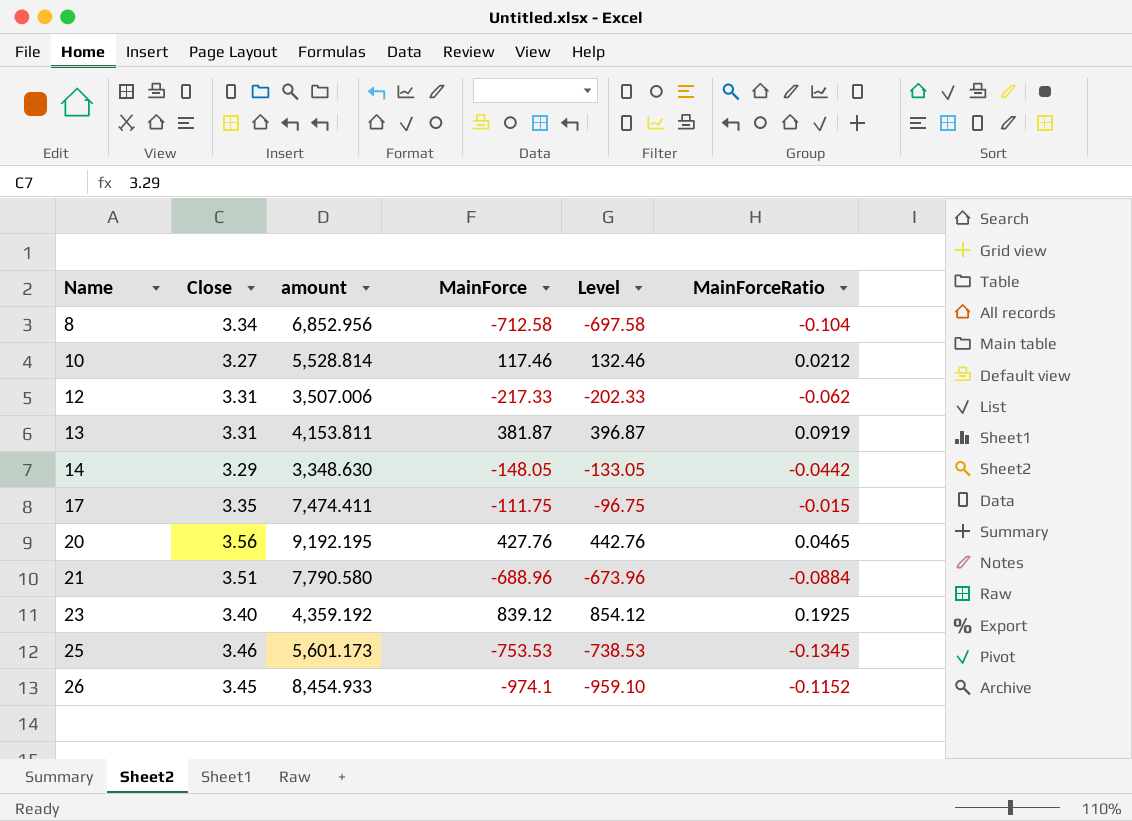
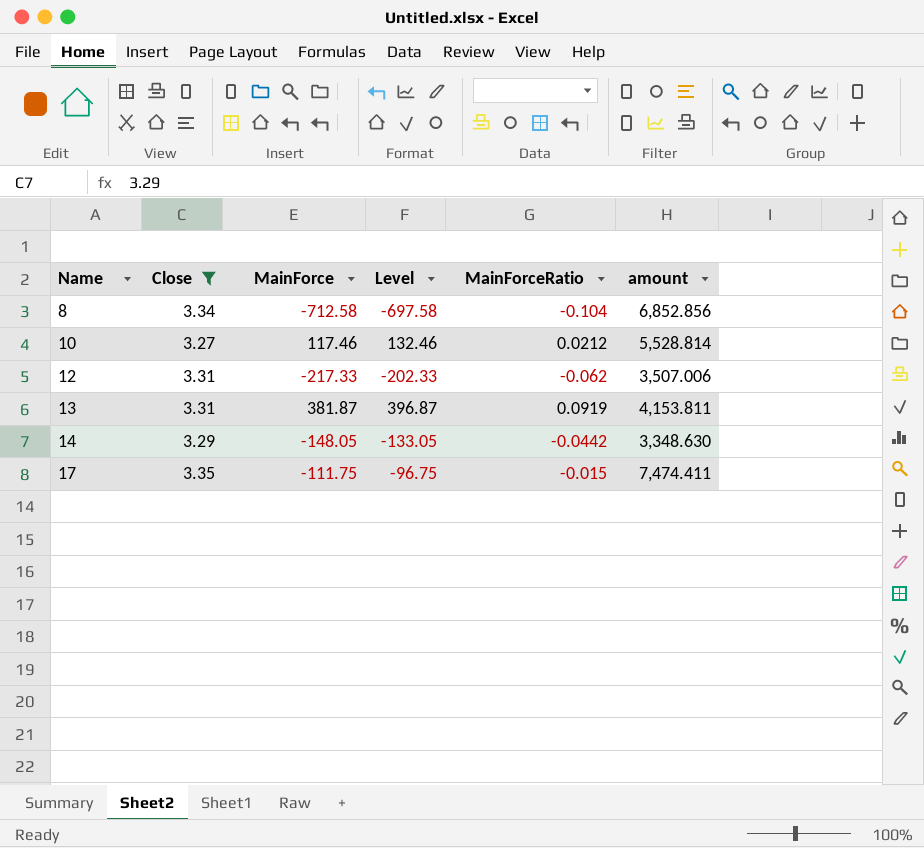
filter: none -> Close <= 3.35
column amount | position: 3 -> 6
8 | amount: 6,852.956 -> 6,852.856

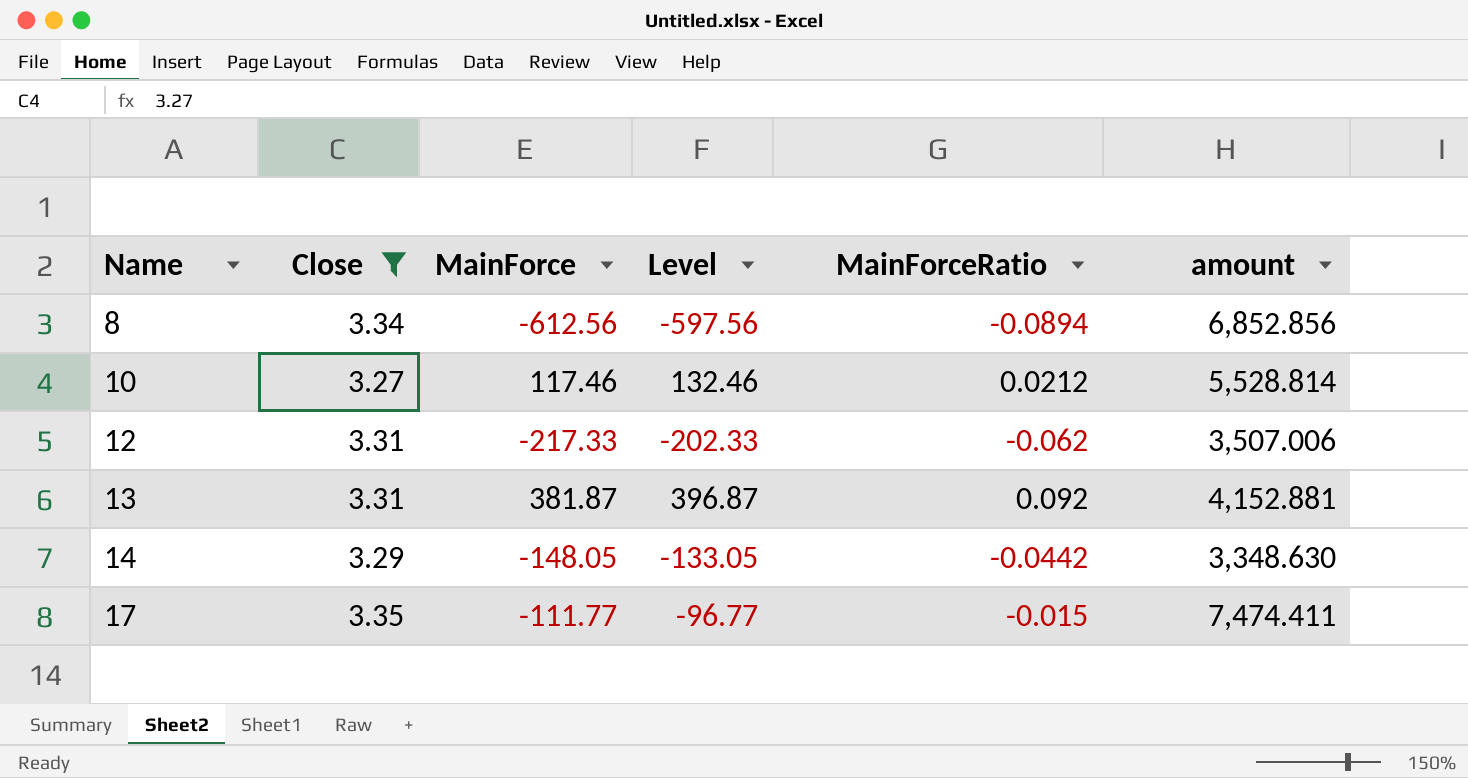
8 | MainForce: -712.58 -> -612.56
8 | Level: -697.58 -> -597.56
8 | MainForceRatio: -0.104 -> -0.0894
13 | MainForceRatio: 0.0919 -> 0.092
13 | amount: 4,153.811 -> 4,152.881
17 | MainForce: -111.75 -> -111.77
17 | Level: -96.75 -> -96.77

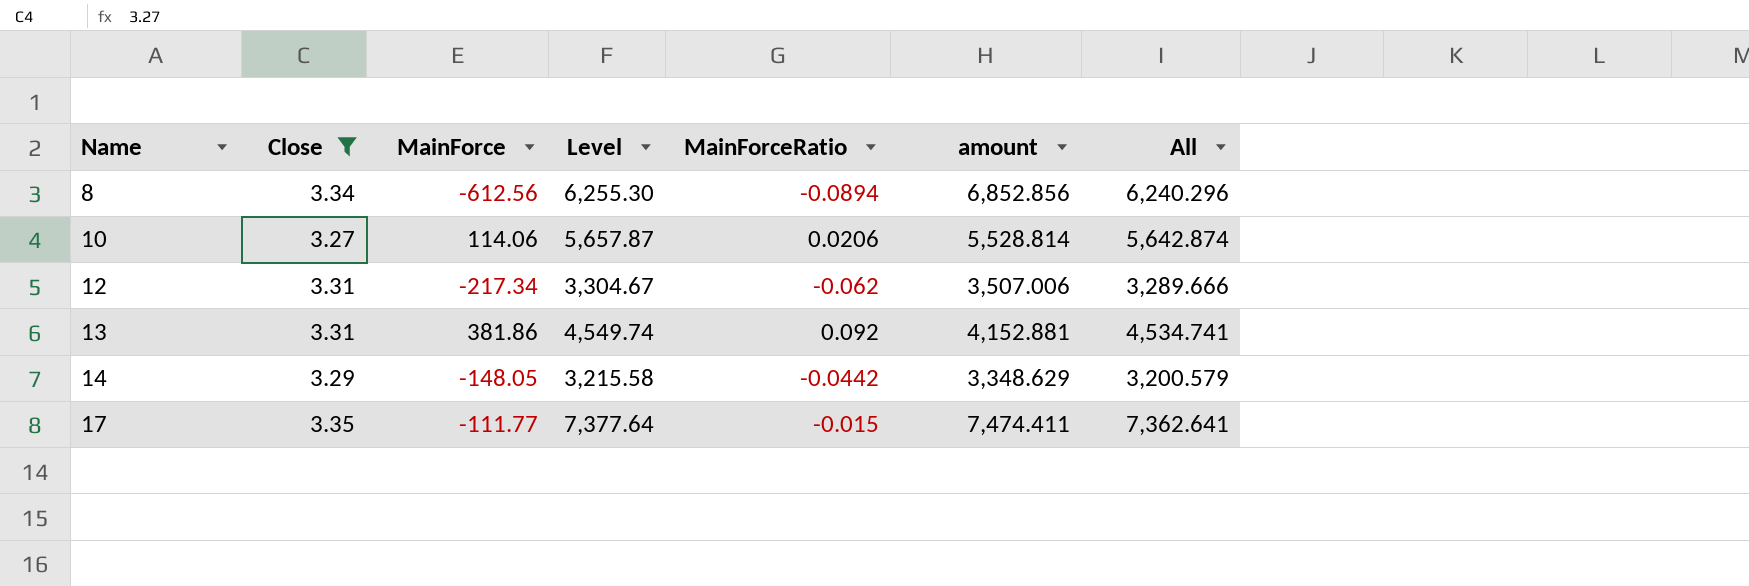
column Level | formula: [MainForce] + 15 -> [All] + 15
column All | formula: none -> [MainForce] + [amount]
10 | MainForce: 117.46 -> 114.06
10 | MainForceRatio: 0.0212 -> 0.0206
12 | MainForce: -217.33 -> -217.34
13 | MainForce: 381.87 -> 381.86
14 | amount: 3,348.630 -> 3,348.629

